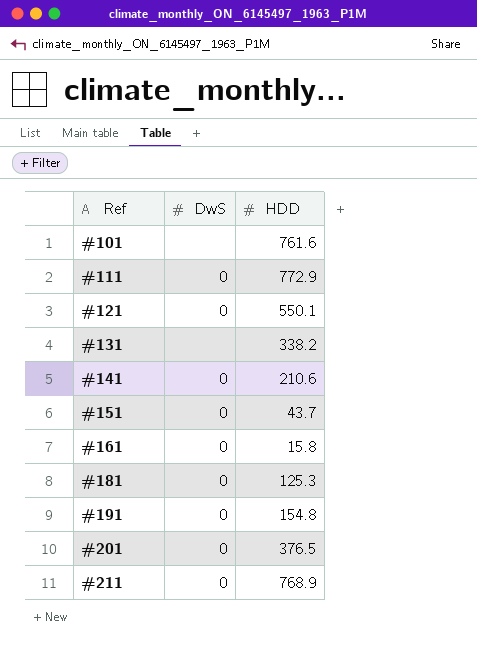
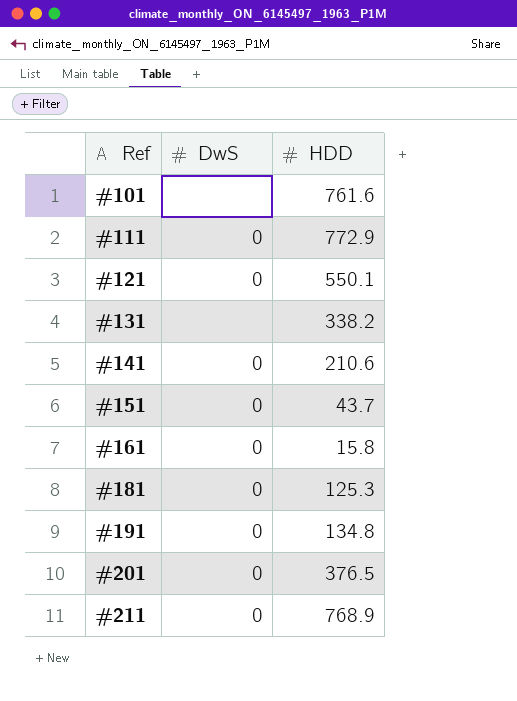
#191 | HDD: 154.8 -> 134.8

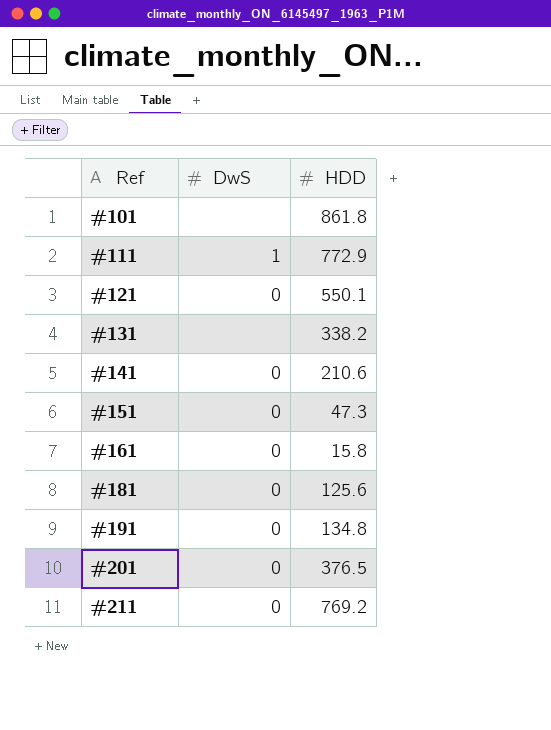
#101 | HDD: 761.6 -> 861.8
#111 | DwS: 0 -> 1
#151 | HDD: 43.7 -> 47.3
#181 | HDD: 125.3 -> 125.6
#211 | HDD: 768.9 -> 769.2

